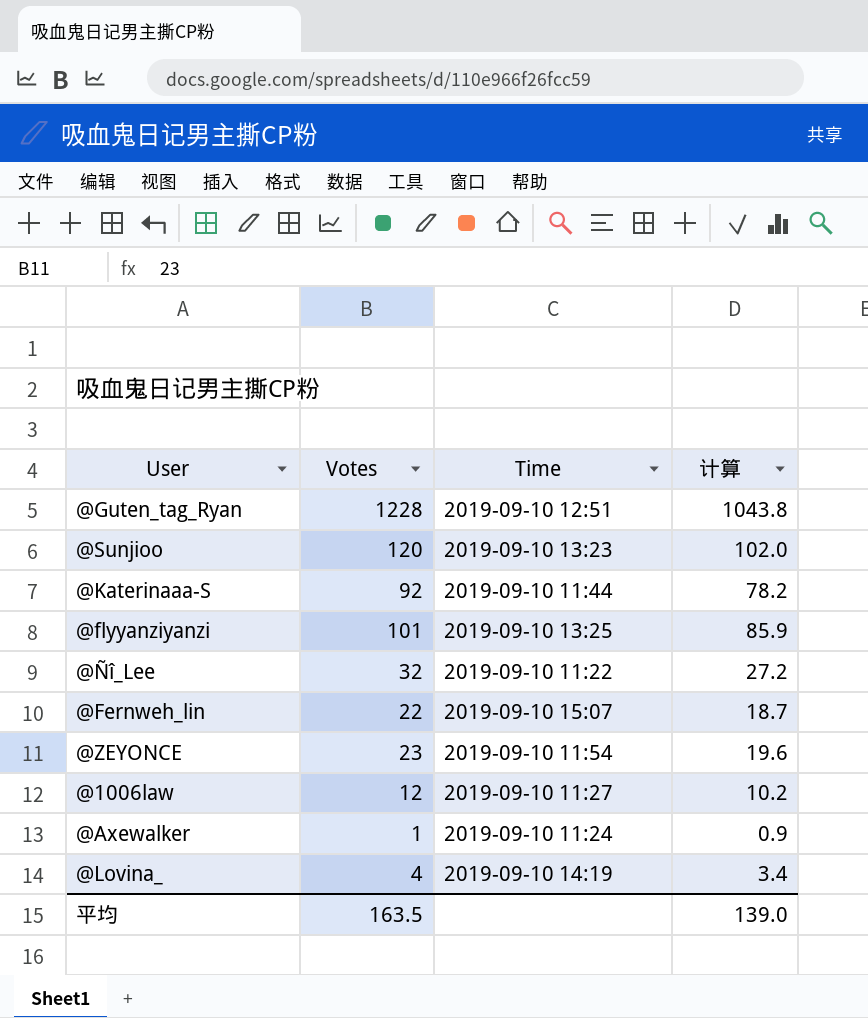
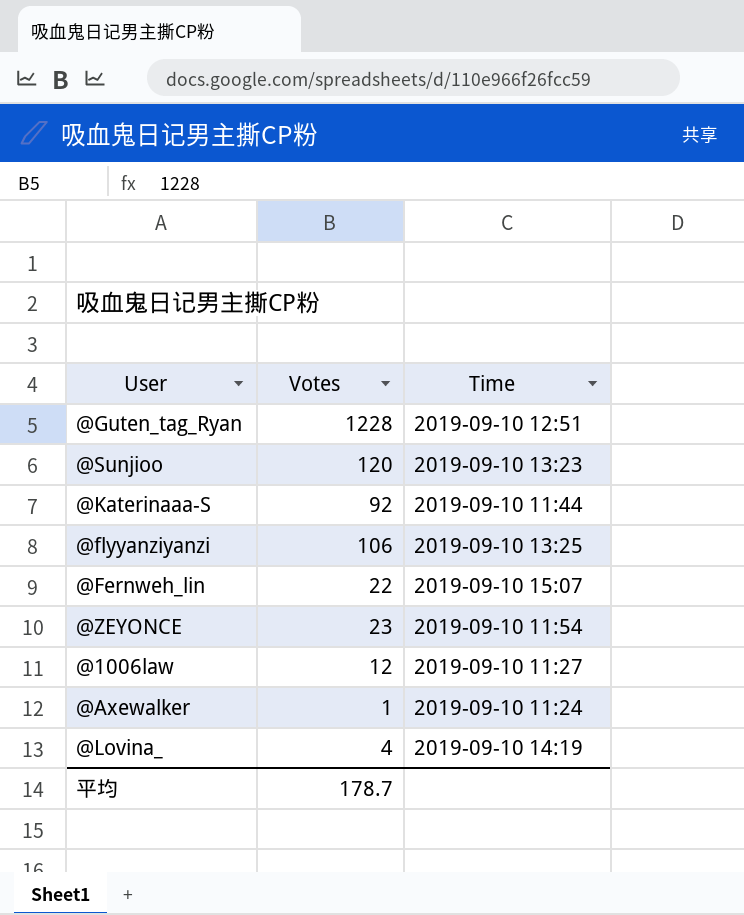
column 计算 | formula: [Votes] * 0.85 -> none
row @Ñî_Lee: 32 | 2019-09-10 11:22 | 27.2 -> none
@flyyanziyanzi | Votes: 101 -> 106
平均 | Votes: 163.5 -> 178.7

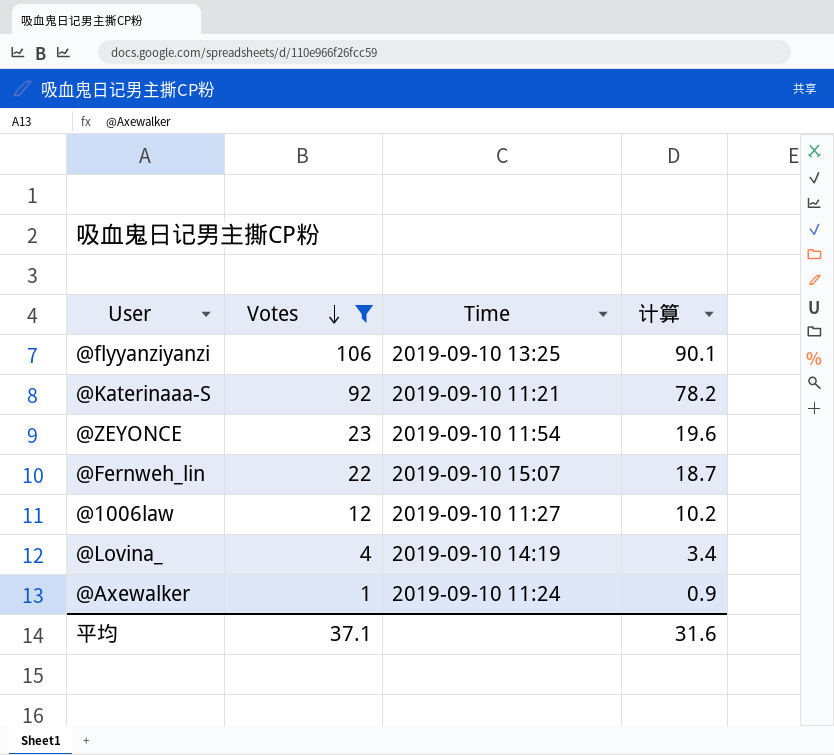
filter: none -> Votes <= 106
row order: none -> Votes descending
column 计算 | formula: none -> [Votes] * 0.85
@Katerinaaa-S | Time: 2019-09-10 11:44 -> 2019-09-10 11:21
平均 | Votes: 178.7 -> 37.1

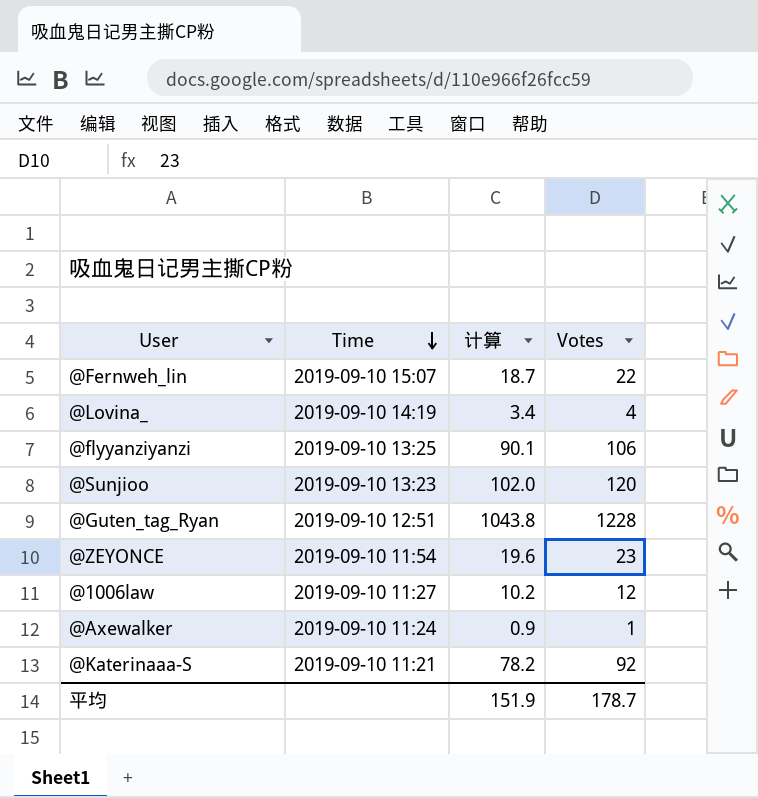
filter: Votes <= 106 -> none
row order: Votes descending -> Time descending
column Votes | position: 2 -> 4
平均 | 计算: 31.6 -> 151.9
平均 | Votes: 37.1 -> 178.7

